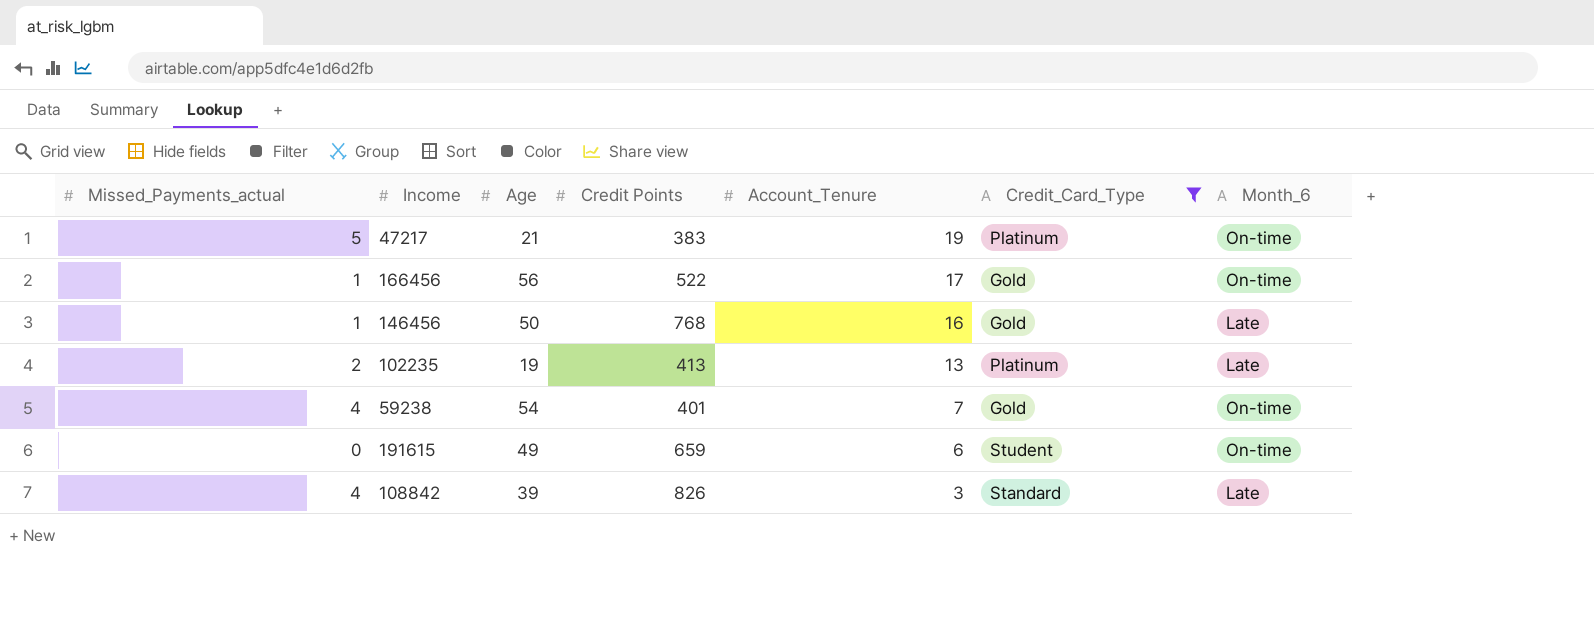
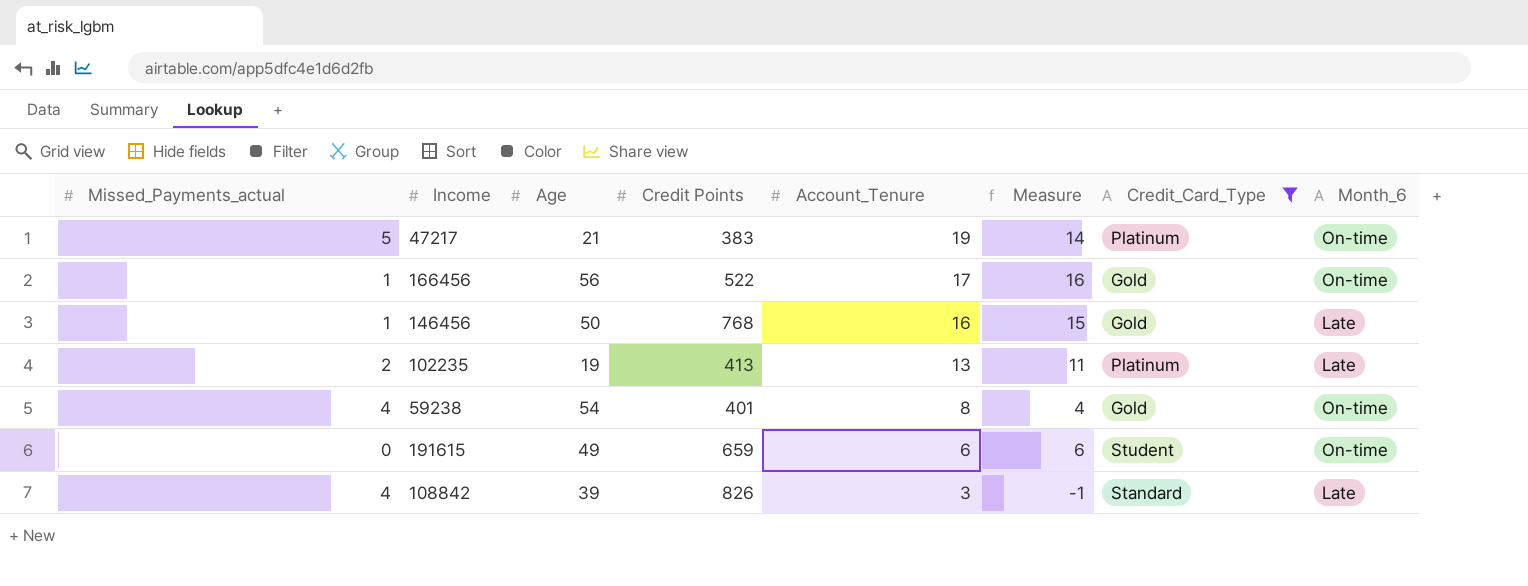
column Measure | formula: none -> [Account_Tenure] - [Missed_Payments_actual]
59238 | Account_Tenure: 7 -> 8

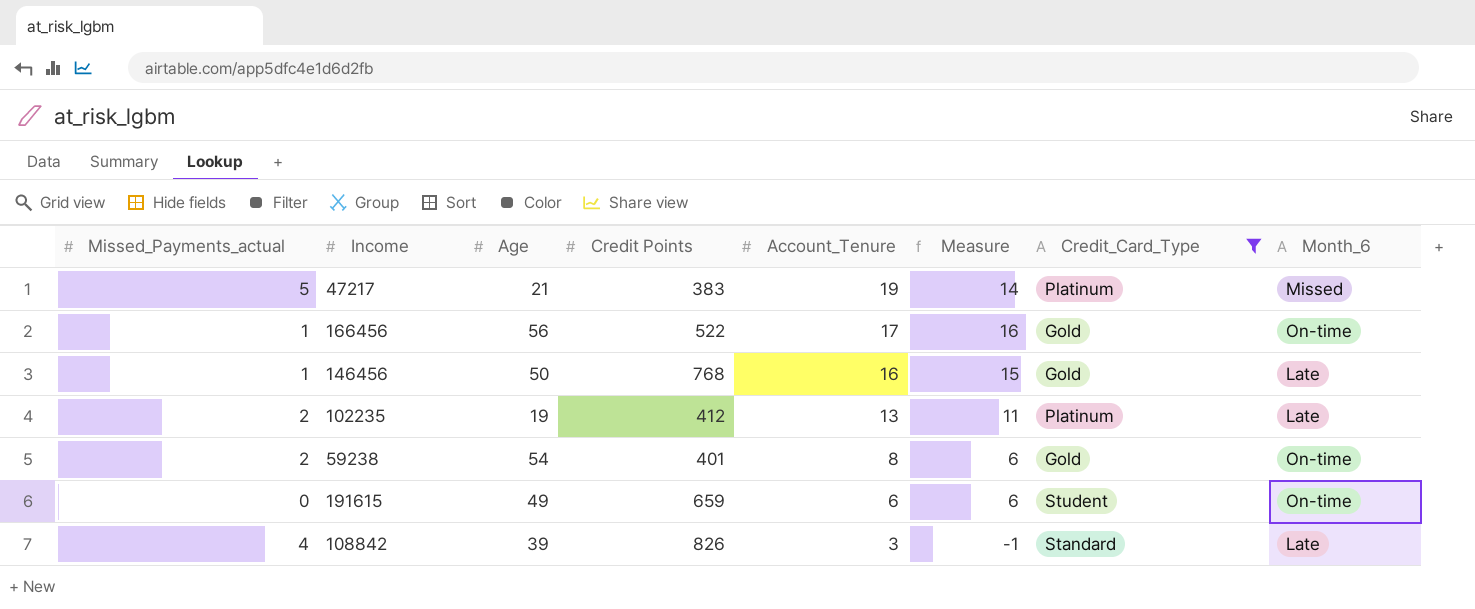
47217 | Month_6: On-time -> Missed
102235 | Credit Points: 413 -> 412
59238 | Missed_Payments_actual: 4 -> 2
59238 | Measure: 4 -> 6

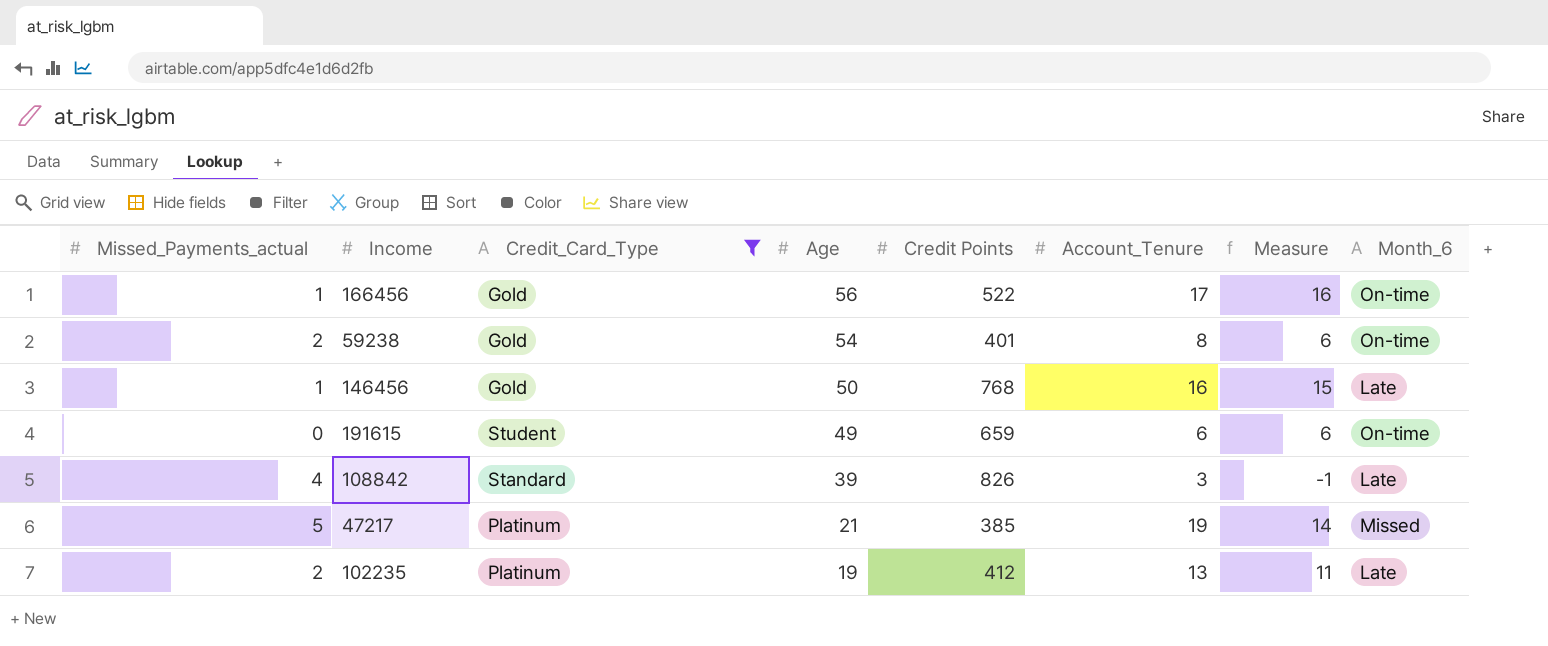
row order: Account_Tenure descending -> Age descending
column Credit_Card_Type | position: 7 -> 3
47217 | Credit Points: 383 -> 385

